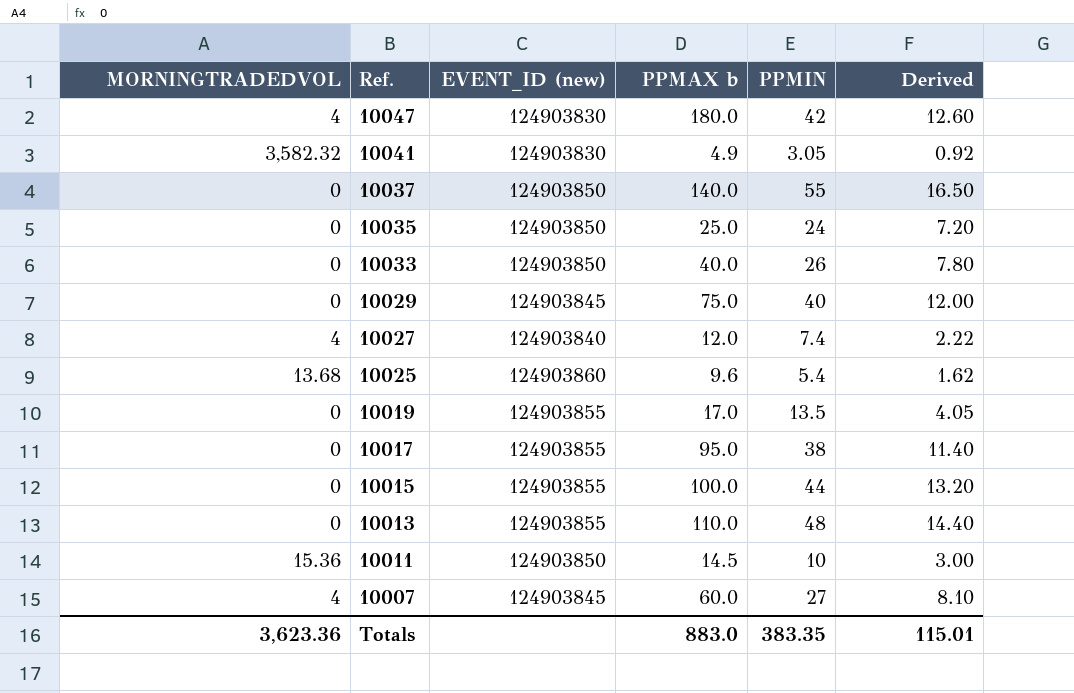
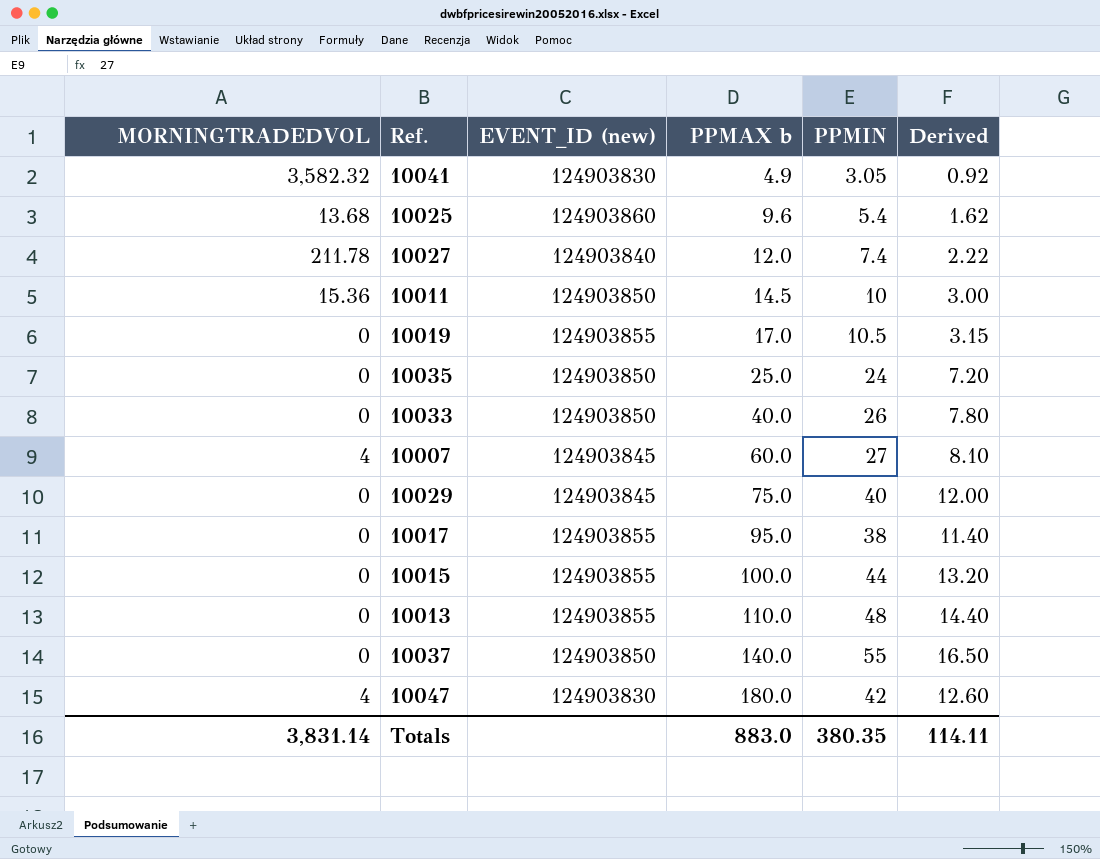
row order: Ref. descending -> PPMAX b ascending
10027 | MORNINGTRADEDVOL: 4 -> 211.78
10019 | PPMIN: 13.5 -> 10.5
10019 | Derived: 4.05 -> 3.15
Totals | MORNINGTRADEDVOL: 3,623.36 -> 3,831.14
Totals | PPMIN: 383.35 -> 380.35
Totals | Derived: 115.01 -> 114.11

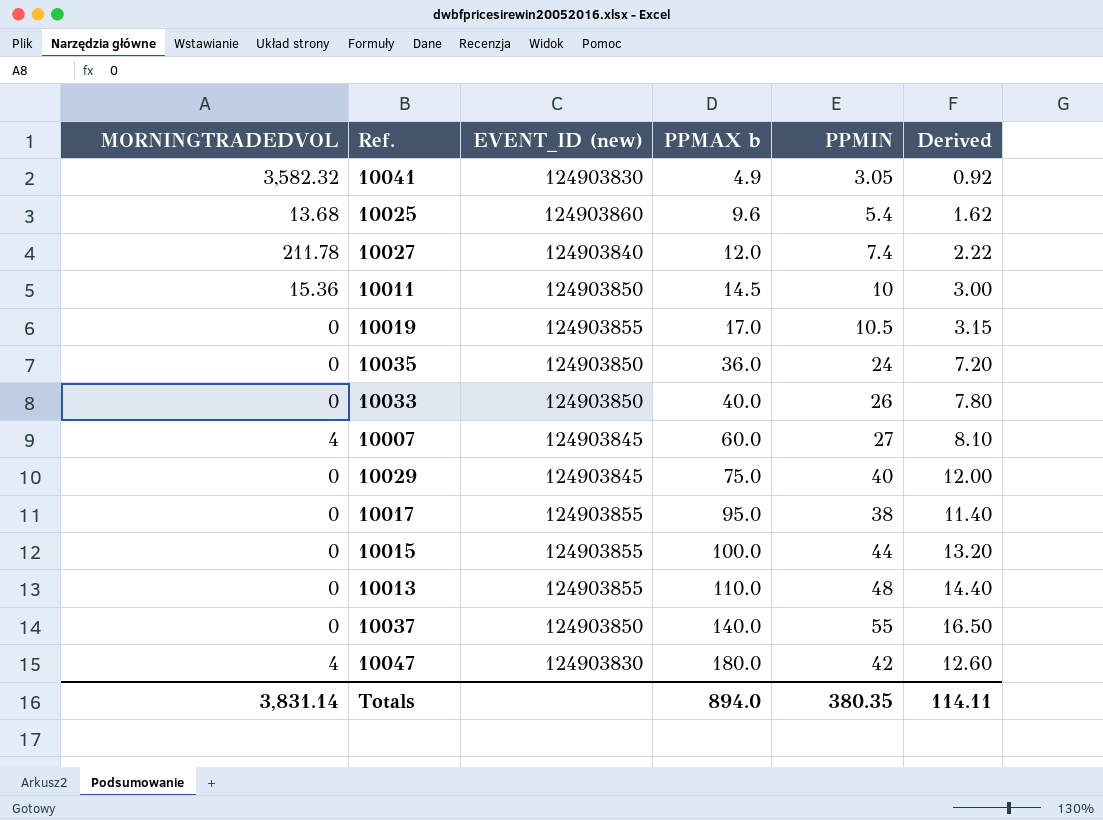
10035 | PPMAX b: 25.0 -> 36.0
Totals | PPMAX b: 883.0 -> 894.0

